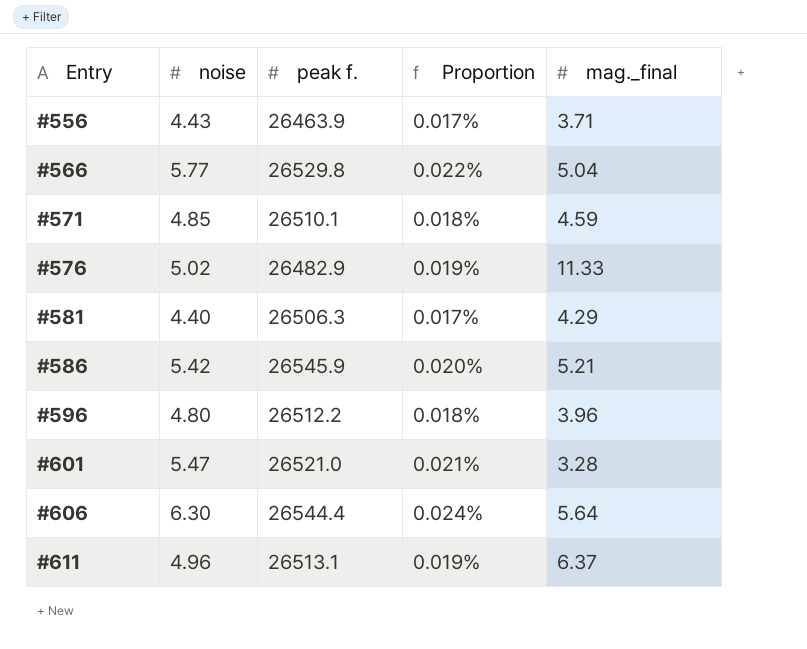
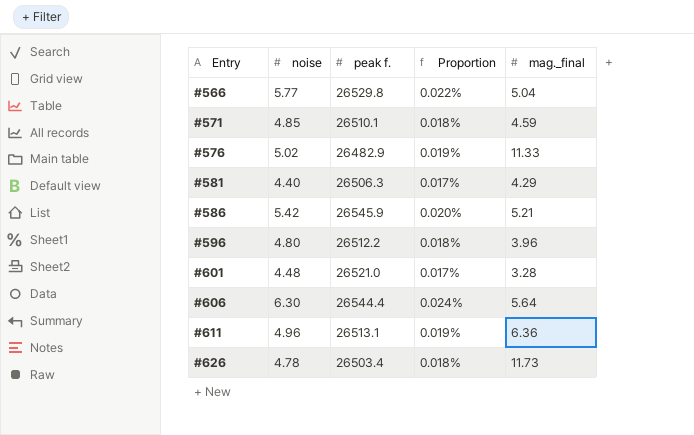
row #556: 4.43 | 26463.9 | 0.017% | 3.71 -> none
#601 | noise: 5.47 -> 4.48
#601 | Proportion: 0.021% -> 0.017%
#611 | mag._final: 6.37 -> 6.36
row #626: none -> 4.78 | 26503.4 | 0.018% | 11.73

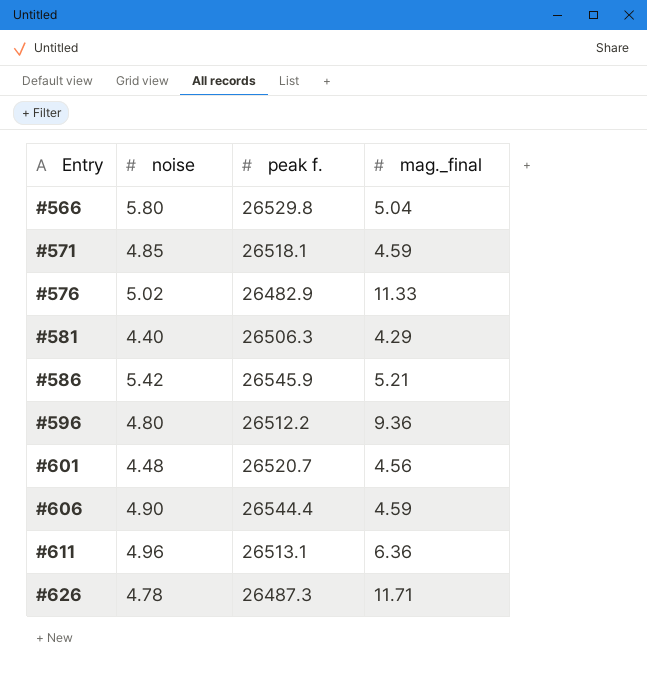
column Proportion | formula: [noise] / [peak f.] -> none
#566 | noise: 5.77 -> 5.80
#571 | peak f.: 26510.1 -> 26518.1
#596 | mag._final: 3.96 -> 9.36
#601 | peak f.: 26521.0 -> 26520.7
#601 | mag._final: 3.28 -> 4.56
#606 | noise: 6.30 -> 4.90
#606 | mag._final: 5.64 -> 4.59
#626 | peak f.: 26503.4 -> 26487.3
#626 | mag._final: 11.73 -> 11.71

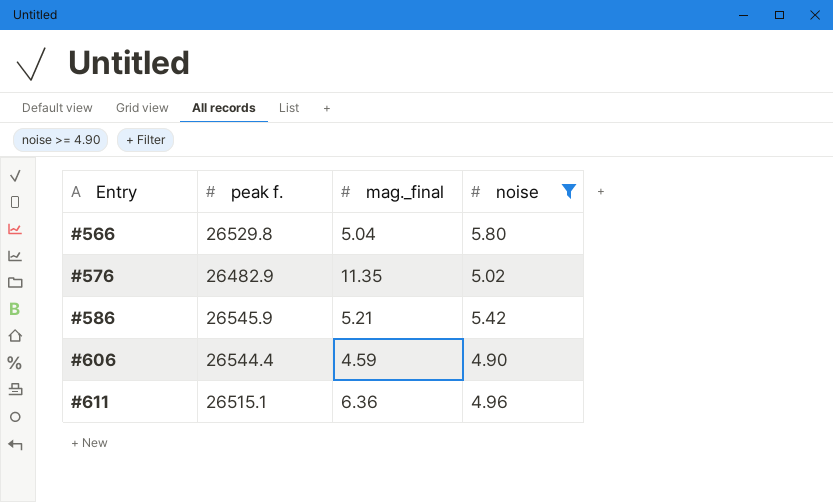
filter: none -> noise >= 4.90
column noise | position: 2 -> 4
#576 | mag._final: 11.33 -> 11.35
#611 | peak f.: 26513.1 -> 26515.1

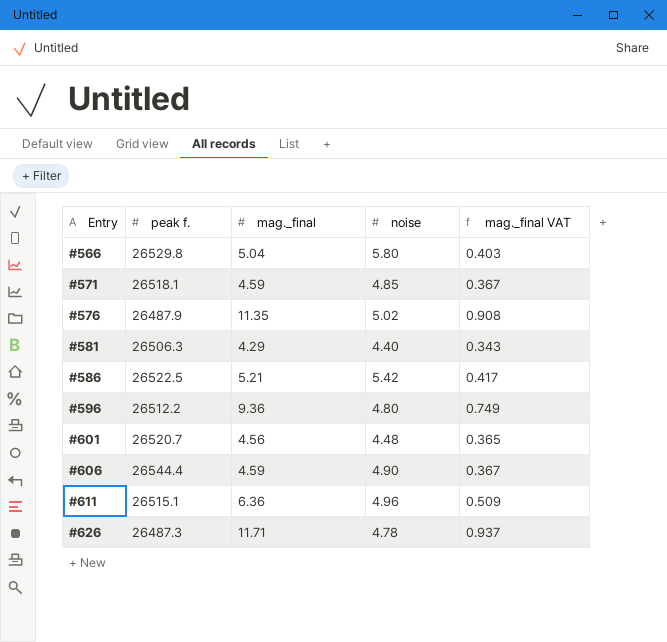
filter: noise >= 4.90 -> none
column mag._final VAT | formula: none -> [mag._final] * 0.08
#576 | peak f.: 26482.9 -> 26487.9
#586 | peak f.: 26545.9 -> 26522.5

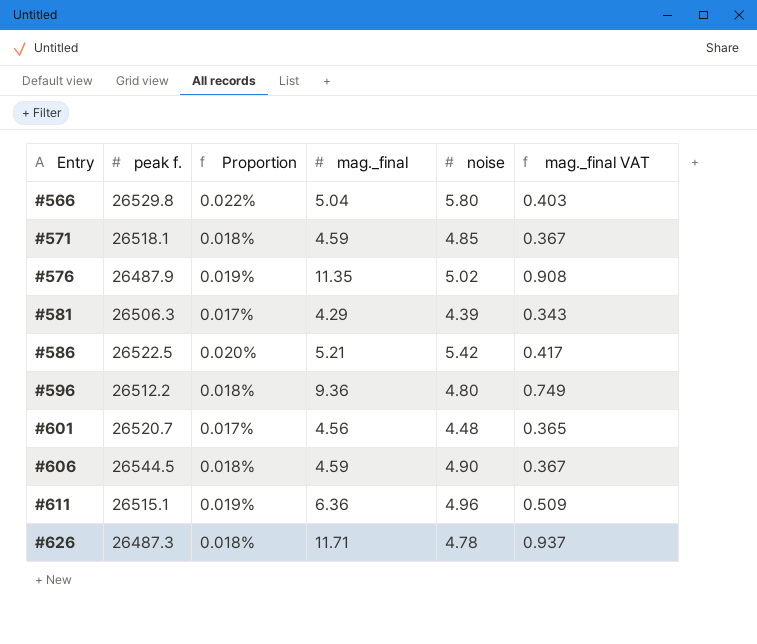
column Proportion | formula: none -> [noise] / [peak f.]
#581 | noise: 4.40 -> 4.39
#606 | peak f.: 26544.4 -> 26544.5

